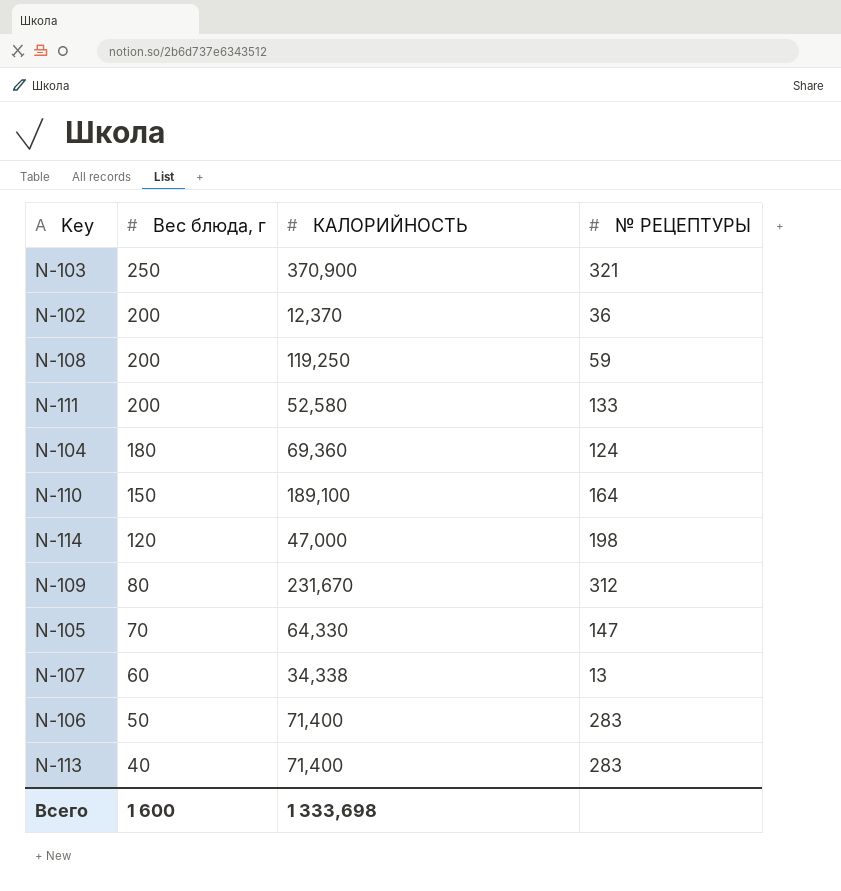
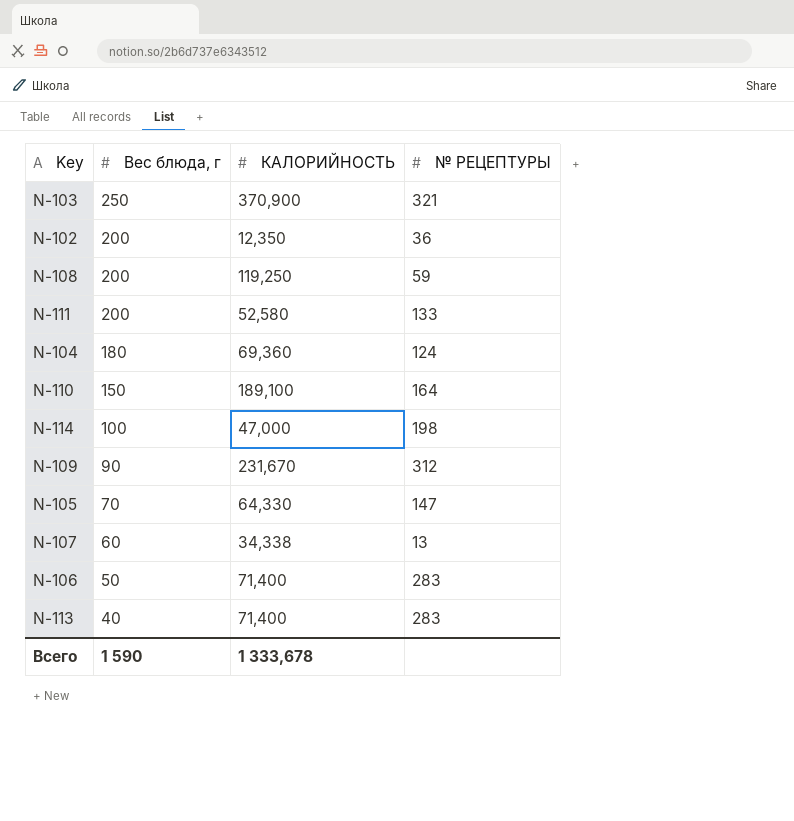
N-102 | КАЛОРИЙНОСТЬ: 12,370 -> 12,350
N-114 | Вес блюда, г: 120 -> 100
N-109 | Вес блюда, г: 80 -> 90
Всего | Вес блюда, г: 1 600 -> 1 590
Всего | КАЛОРИЙНОСТЬ: 1 333,698 -> 1 333,678

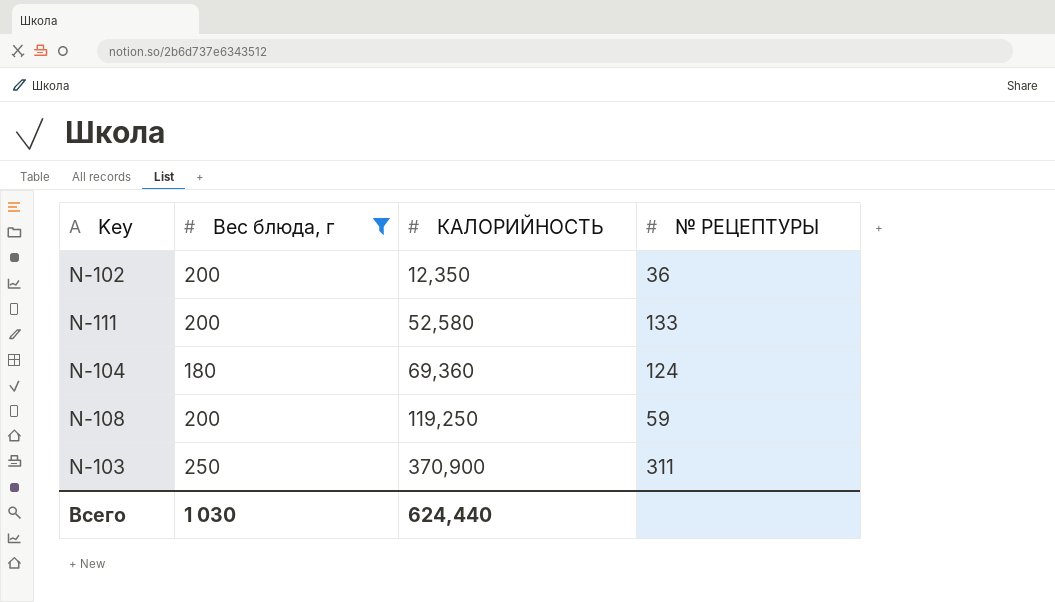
filter: none -> Вес блюда, г >= 180
row order: Вес блюда, г descending -> КАЛОРИЙНОСТЬ ascending
N-103 | № РЕЦЕПТУРЫ: 321 -> 311
Всего | Вес блюда, г: 1 590 -> 1 030
Всего | КАЛОРИЙНОСТЬ: 1 333,678 -> 624,440

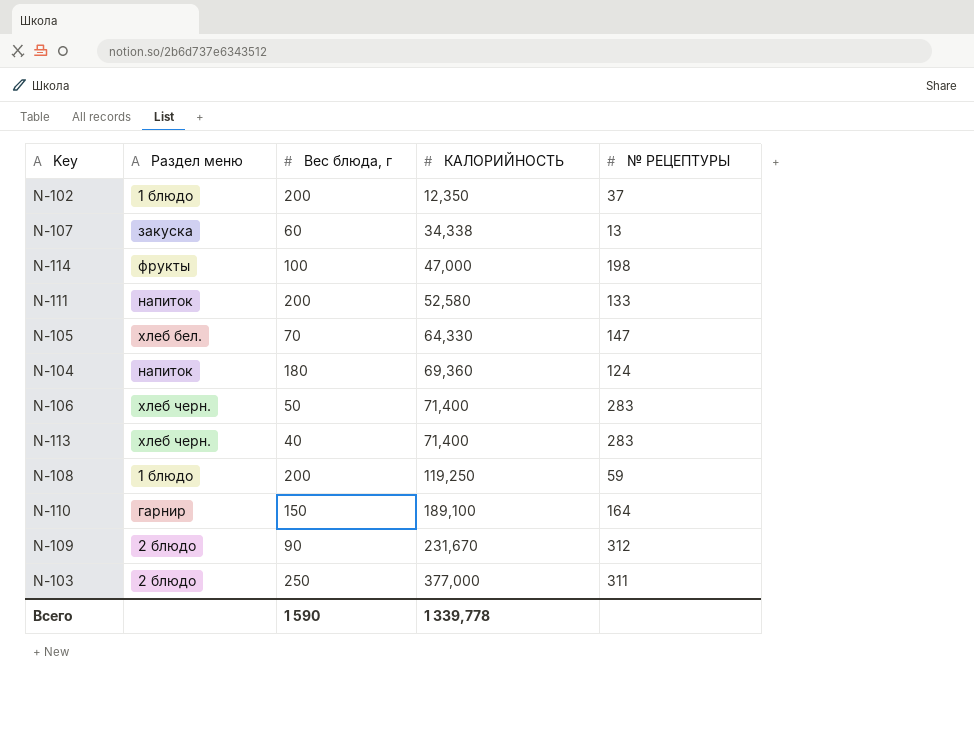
filter: Вес блюда, г >= 180 -> none
column Раздел меню | position: none -> 2
N-102 | № РЕЦЕПТУРЫ: 36 -> 37
N-103 | КАЛОРИЙНОСТЬ: 370,900 -> 377,000
Всего | Вес блюда, г: 1 030 -> 1 590
Всего | КАЛОРИЙНОСТЬ: 624,440 -> 1 339,778

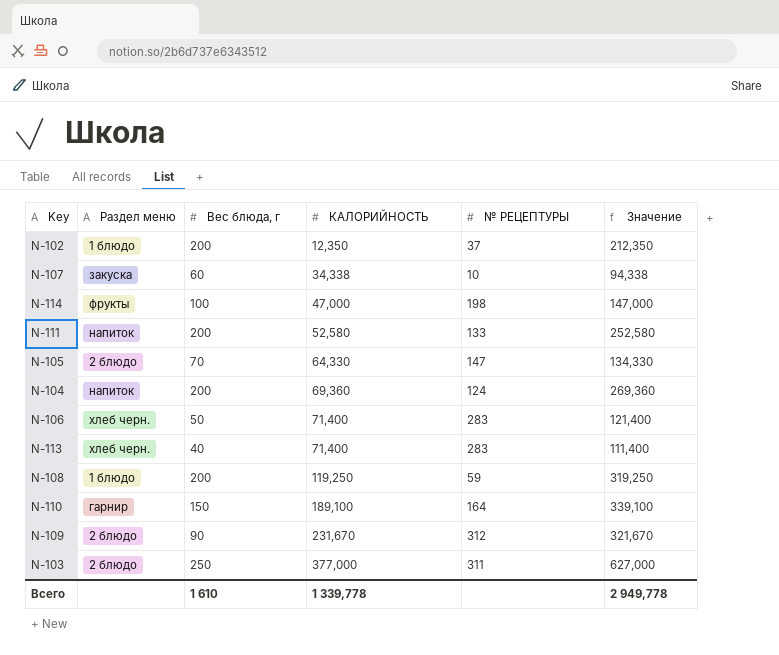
column Значение | formula: none -> [Вес блюда, г] + [КАЛОРИЙНОСТЬ]
N-107 | № РЕЦЕПТУРЫ: 13 -> 10
N-105 | Раздел меню: хлеб бел. -> 2 блюдо
N-104 | Вес блюда, г: 180 -> 200
Всего | Вес блюда, г: 1 590 -> 1 610

